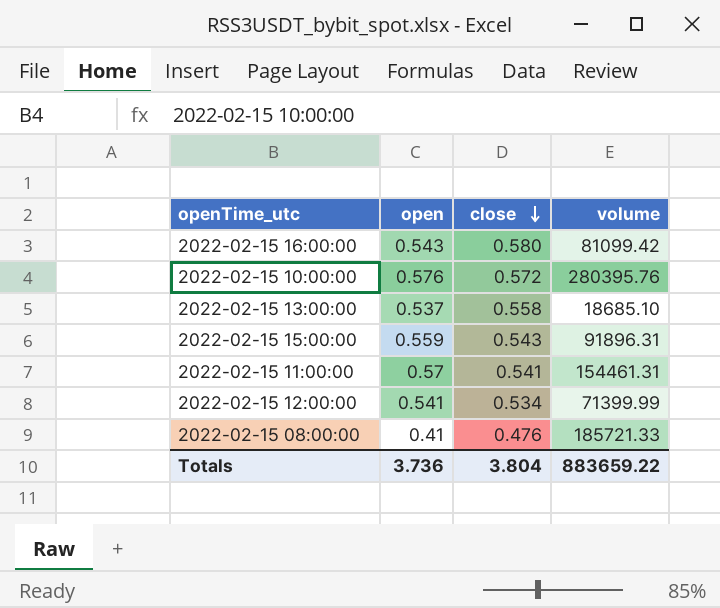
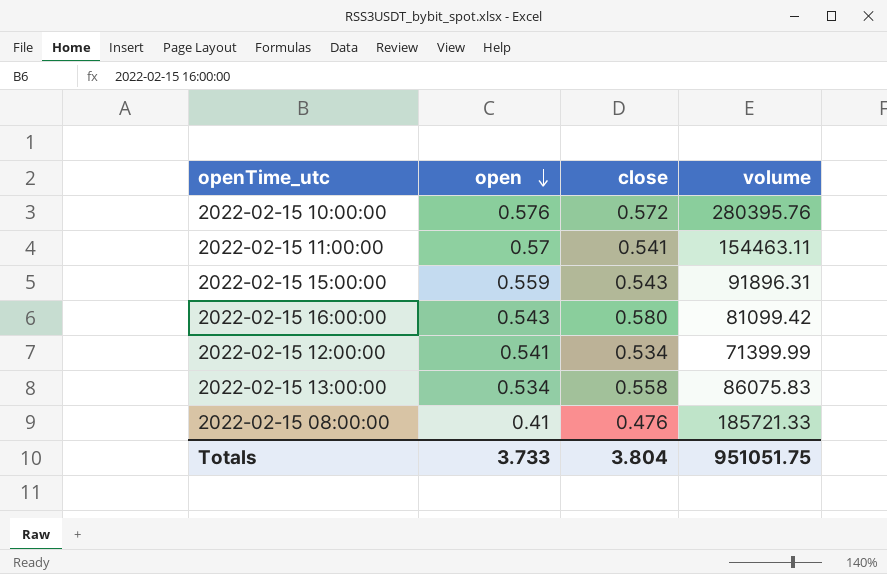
row order: close descending -> open descending
2022-02-15 11:00:00 | volume: 154461.31 -> 154463.11
2022-02-15 13:00:00 | open: 0.537 -> 0.534
2022-02-15 13:00:00 | volume: 18685.10 -> 86075.83
Totals | open: 3.736 -> 3.733
Totals | volume: 883659.22 -> 951051.75

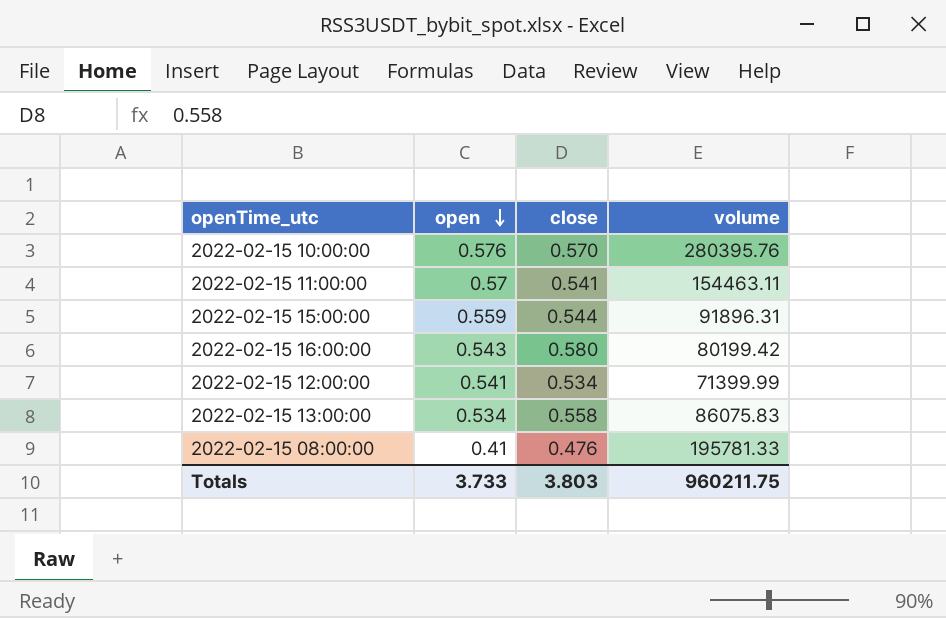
2022-02-15 10:00:00 | close: 0.572 -> 0.570
2022-02-15 15:00:00 | close: 0.543 -> 0.544
2022-02-15 16:00:00 | volume: 81099.42 -> 80199.42
2022-02-15 08:00:00 | volume: 185721.33 -> 195781.33
Totals | close: 3.804 -> 3.803
Totals | volume: 951051.75 -> 960211.75

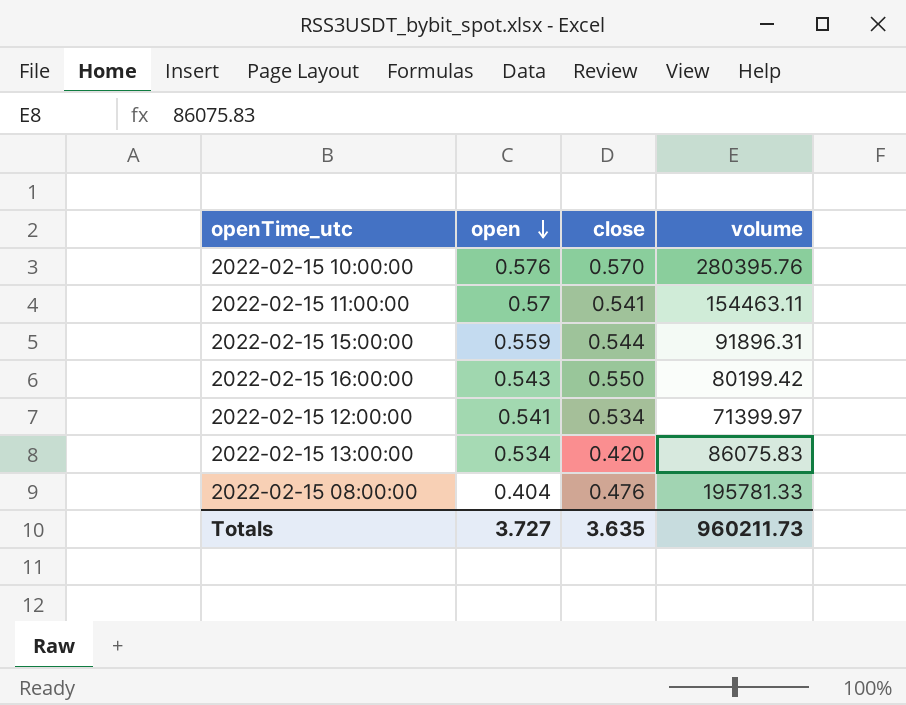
2022-02-15 16:00:00 | close: 0.580 -> 0.550
2022-02-15 12:00:00 | volume: 71399.99 -> 71399.97
2022-02-15 13:00:00 | close: 0.558 -> 0.420
2022-02-15 08:00:00 | open: 0.41 -> 0.404
Totals | open: 3.733 -> 3.727
Totals | close: 3.803 -> 3.635
Totals | volume: 960211.75 -> 960211.73

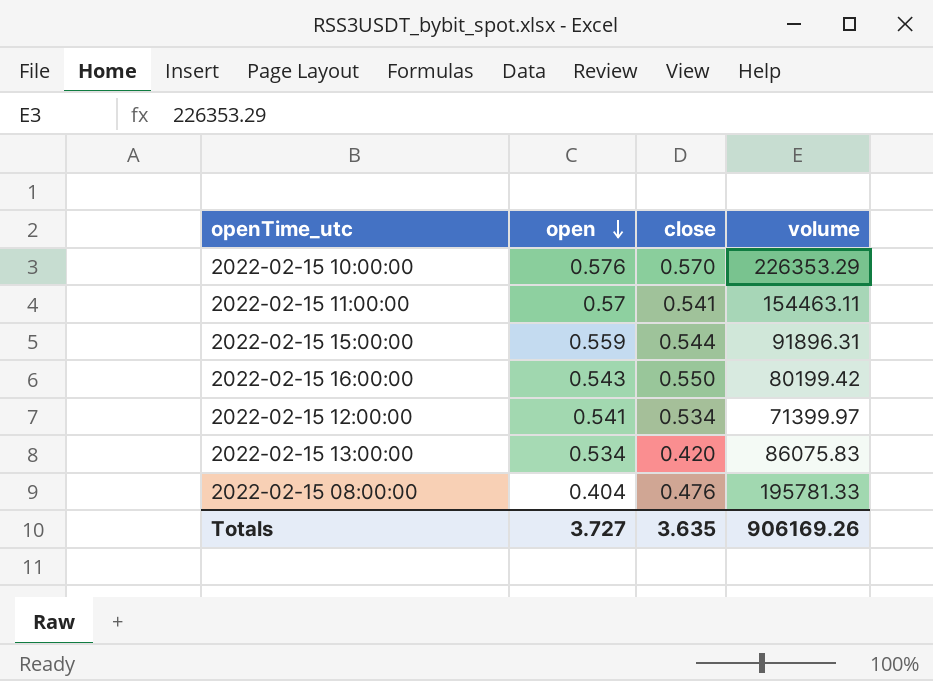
2022-02-15 10:00:00 | volume: 280395.76 -> 226353.29
Totals | volume: 960211.73 -> 906169.26

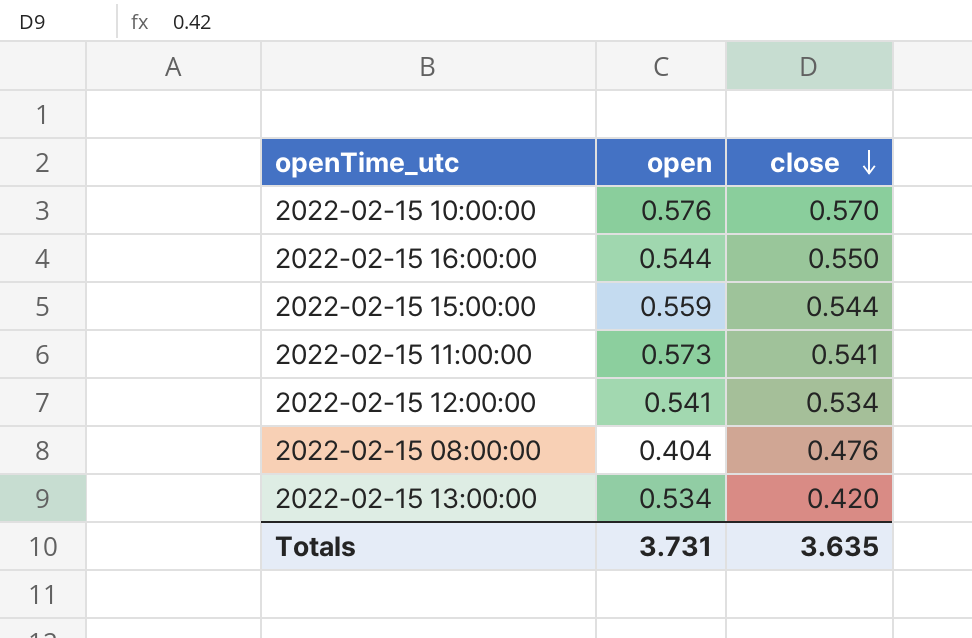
row order: open descending -> close descending
column volume | position: 4 -> none
2022-02-15 16:00:00 | open: 0.543 -> 0.544
2022-02-15 11:00:00 | open: 0.57 -> 0.573
Totals | open: 3.727 -> 3.731

